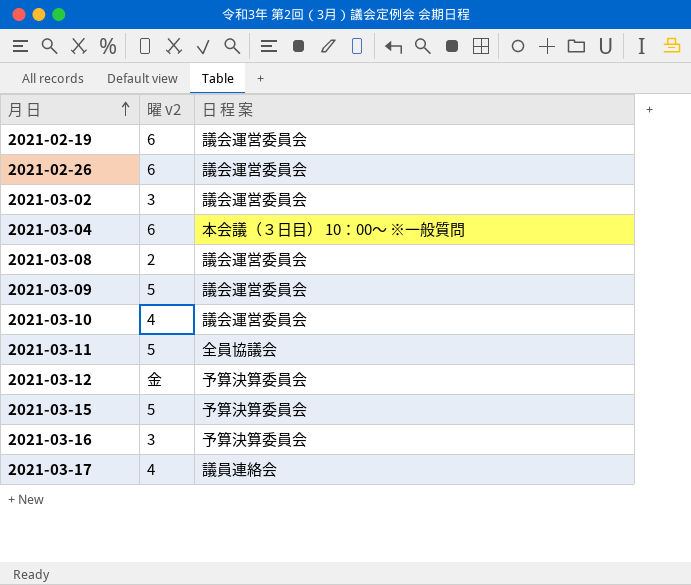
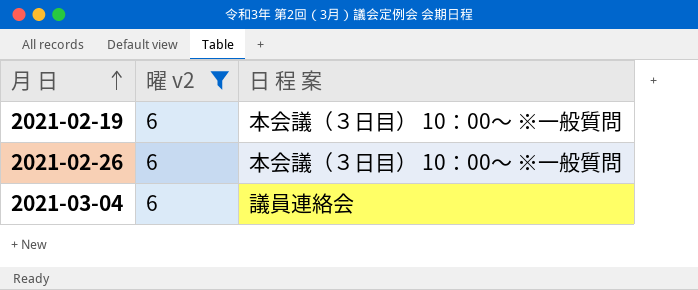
filter: none -> 曜 v2 = 6
2021-02-19 | 日 程 案: 議会運営委員会 -> 本会議（３日目） 10：00～ ※一般質問
2021-02-26 | 日 程 案: 議会運営委員会 -> 本会議（３日目） 10：00～ ※一般質問
2021-03-04 | 日 程 案: 本会議（３日目） 10：00～ ※一般質問 -> 議員連絡会

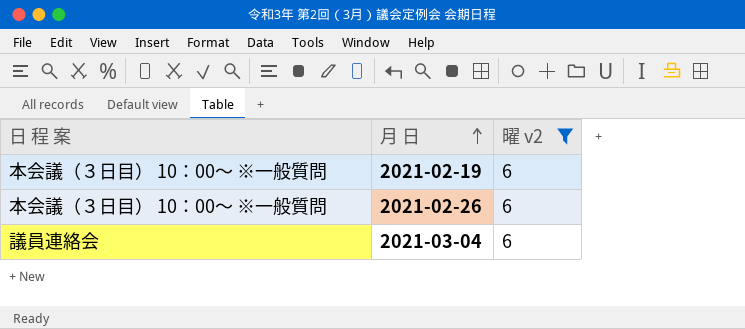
column 日 程 案 | position: 3 -> 1

